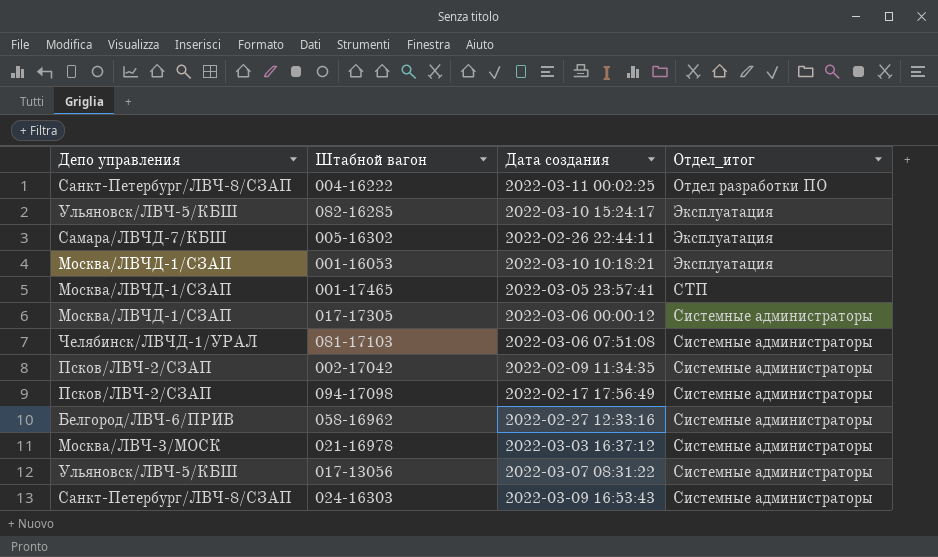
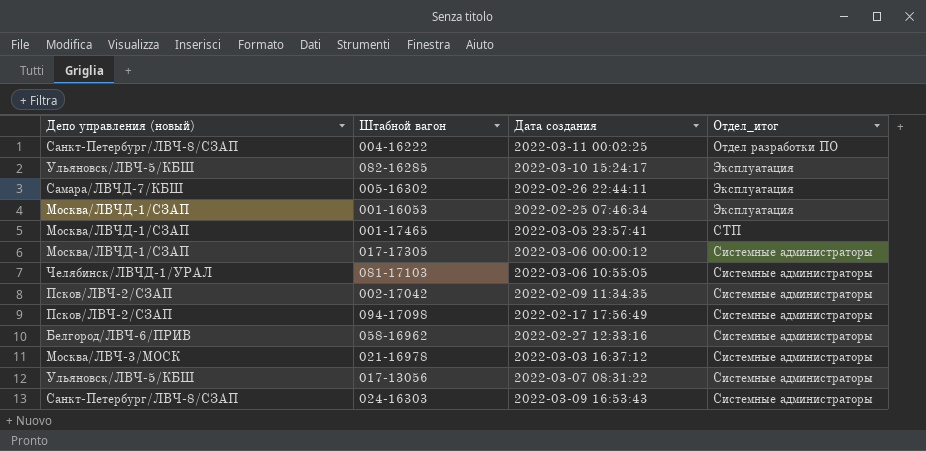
column name: Депо управления -> Депо управления (новый)
001-16053 | Дата создания: 2022-03-10 10:18:21 -> 2022-02-25 07:46:34
081-17103 | Дата создания: 2022-03-06 07:51:08 -> 2022-03-06 10:55:05

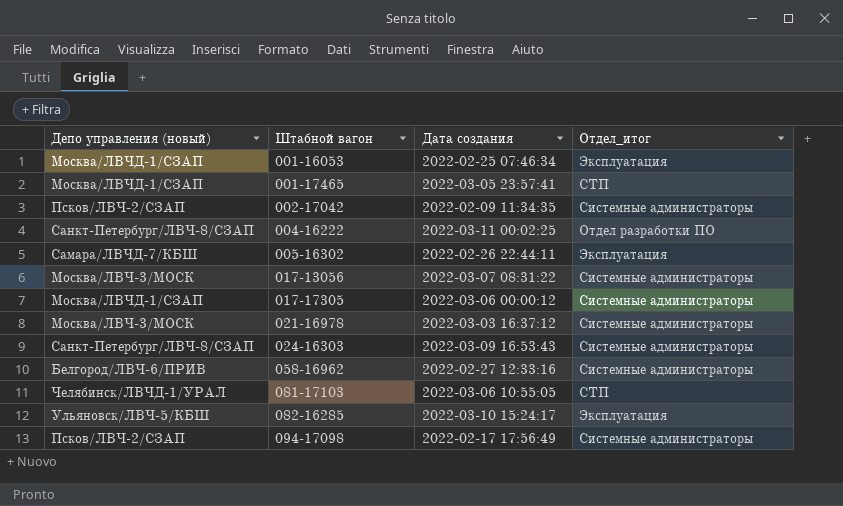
row order: none -> Штабной вагон ascending
017-13056 | Депо управления (новый): Ульяновск/ЛВЧ-5/КБШ -> Москва/ЛВЧ-3/МОСК
081-17103 | Отдел_итог: Системные администраторы -> СТП

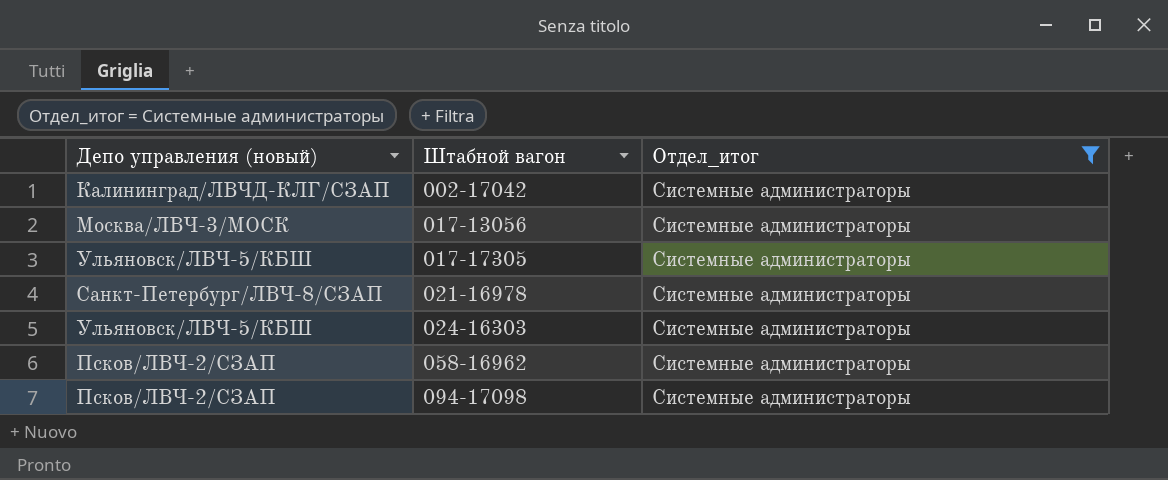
filter: none -> Отдел_итог = Системные администраторы
column Дата создания | position: 3 -> none
002-17042 | Депо управления (новый): Псков/ЛВЧ-2/СЗАП -> Калининград/ЛВЧД-КЛГ/СЗАП
017-17305 | Депо управления (новый): Москва/ЛВЧД-1/СЗАП -> Ульяновск/ЛВЧ-5/КБШ
021-16978 | Депо управления (новый): Москва/ЛВЧ-3/МОСК -> Санкт-Петербург/ЛВЧ-8/СЗАП
024-16303 | Депо управления (новый): Санкт-Петербург/ЛВЧ-8/СЗАП -> Ульяновск/ЛВЧ-5/КБШ
058-16962 | Депо управления (новый): Белгород/ЛВЧ-6/ПРИВ -> Псков/ЛВЧ-2/СЗАП

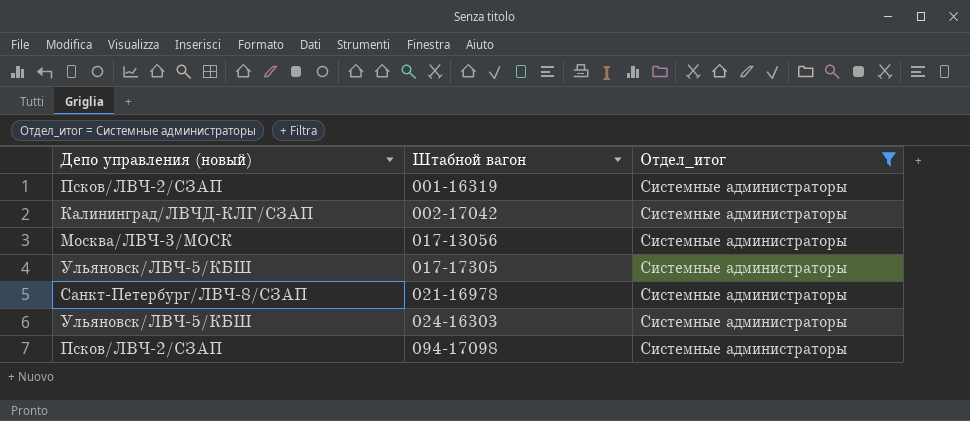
row 058-16962: Псков/ЛВЧ-2/СЗАП | Системные администраторы -> none
row 001-16319: none -> Псков/ЛВЧ-2/СЗАП | Системные администраторы

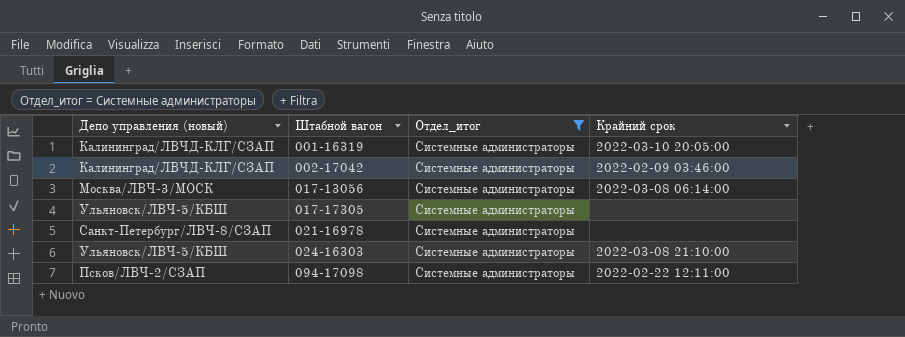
column Крайний срок | position: none -> 4
001-16319 | Депо управления (новый): Псков/ЛВЧ-2/СЗАП -> Калининград/ЛВЧД-КЛГ/СЗАП

